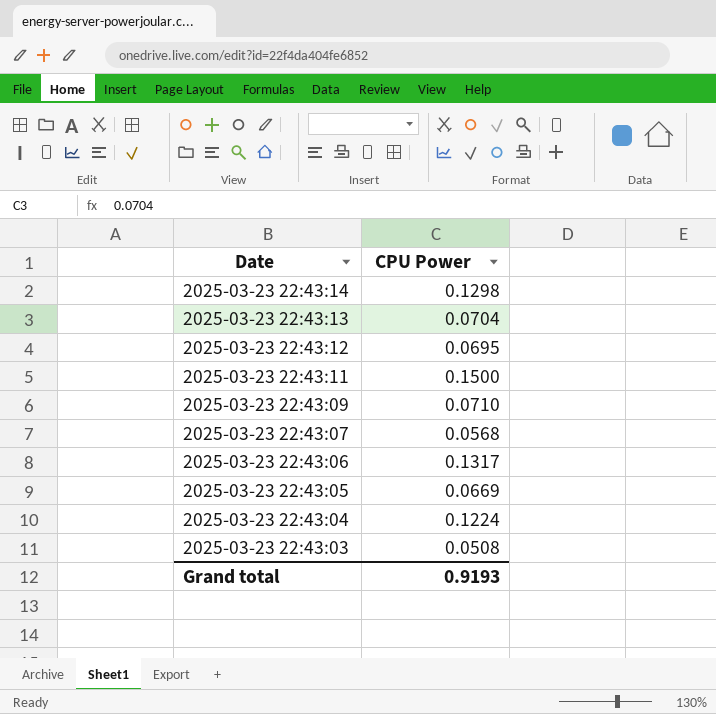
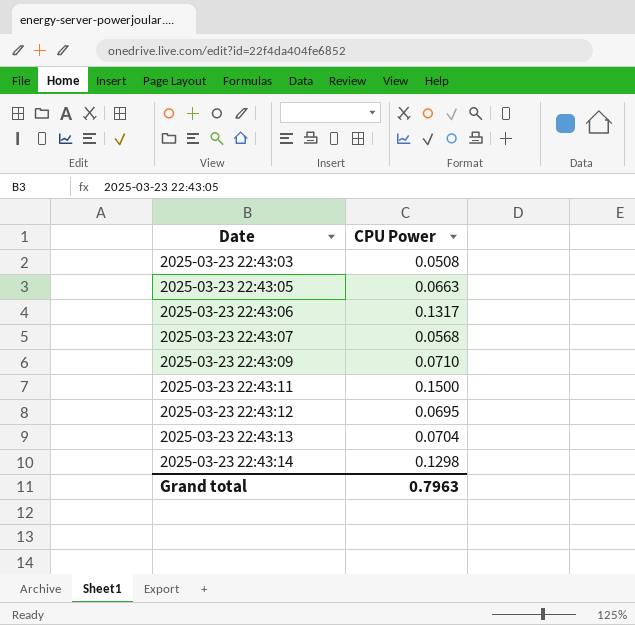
row order: Date descending -> Date ascending
row 2025-03-23 22:43:04: 0.1224 -> none
2025-03-23 22:43:05 | CPU Power: 0.0669 -> 0.0663
Grand total | CPU Power: 0.9193 -> 0.7963

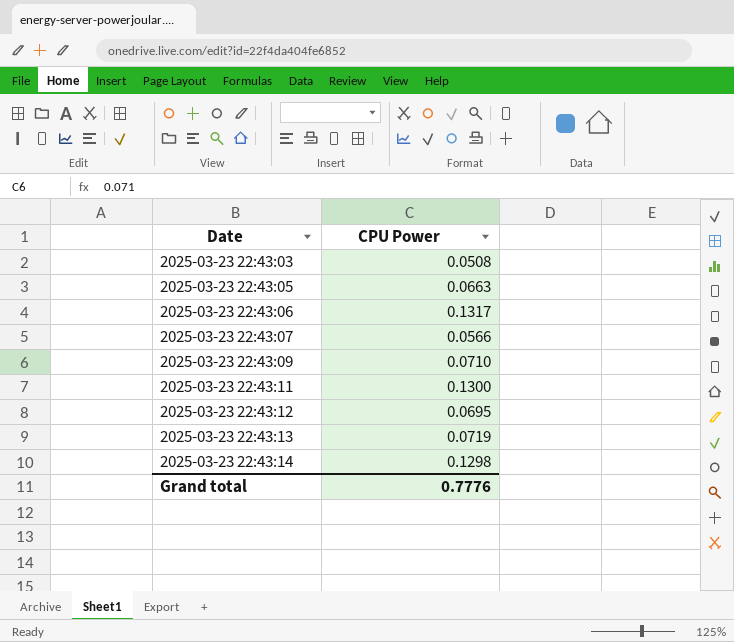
2025-03-23 22:43:07 | CPU Power: 0.0568 -> 0.0566
2025-03-23 22:43:11 | CPU Power: 0.1500 -> 0.1300
2025-03-23 22:43:13 | CPU Power: 0.0704 -> 0.0719
Grand total | CPU Power: 0.7963 -> 0.7776

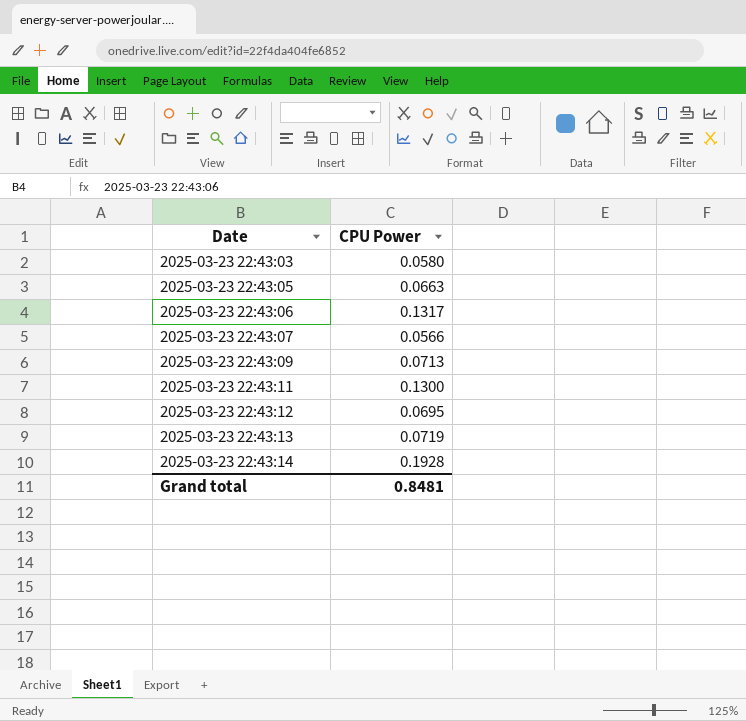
2025-03-23 22:43:03 | CPU Power: 0.0508 -> 0.0580
2025-03-23 22:43:09 | CPU Power: 0.0710 -> 0.0713
2025-03-23 22:43:14 | CPU Power: 0.1298 -> 0.1928
Grand total | CPU Power: 0.7776 -> 0.8481

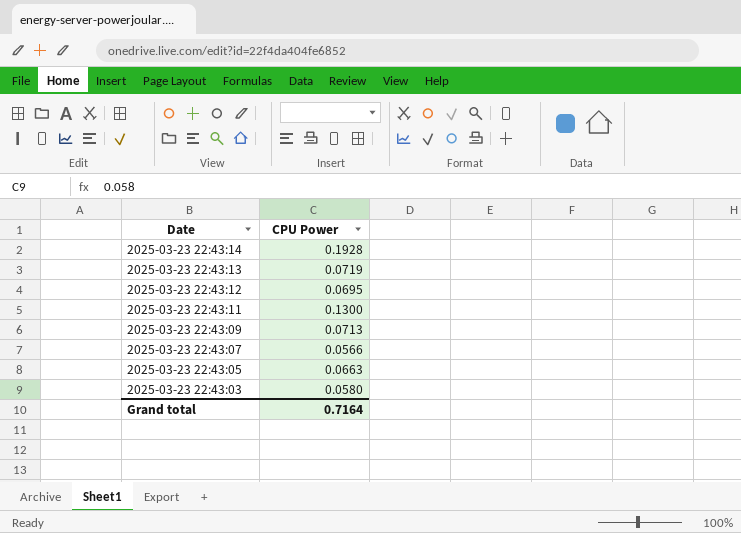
row order: Date ascending -> Date descending
row 2025-03-23 22:43:06: 0.1317 -> none
Grand total | CPU Power: 0.8481 -> 0.7164

